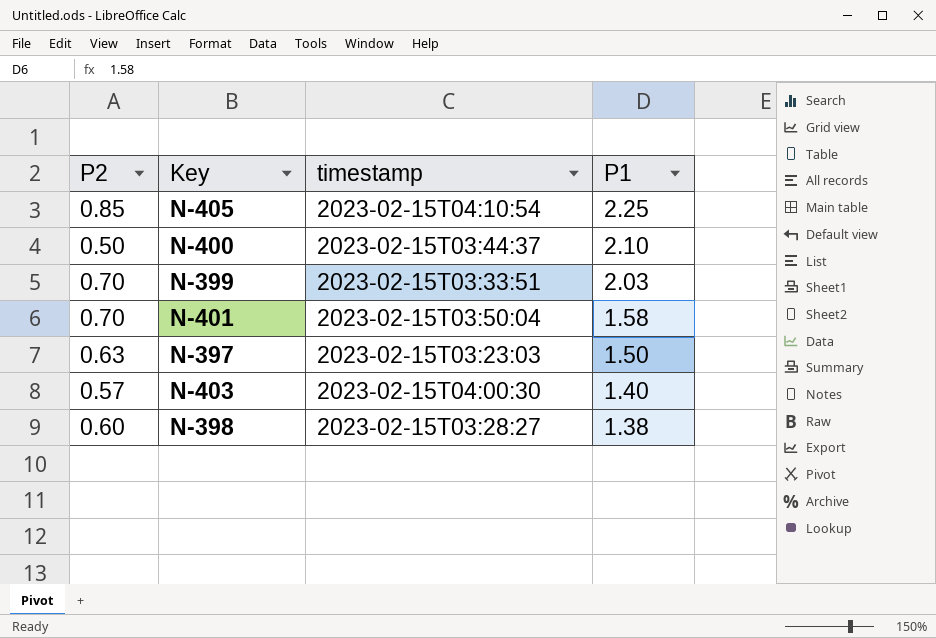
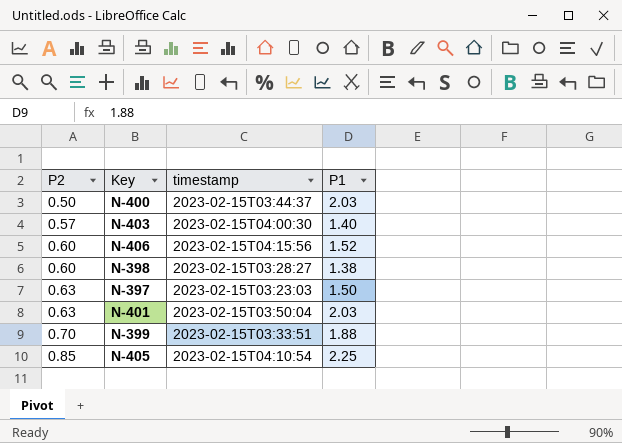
row order: P1 descending -> P2 ascending
N-400 | P1: 2.10 -> 2.03
row N-406: none -> 0.60 | 2023-02-15T04:15:56 | 1.52
N-401 | P2: 0.70 -> 0.63
N-401 | P1: 1.58 -> 2.03
N-399 | P1: 2.03 -> 1.88

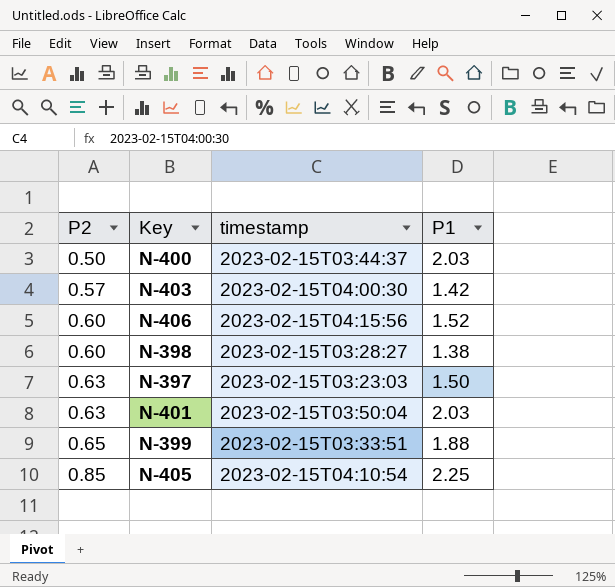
N-403 | P1: 1.40 -> 1.42
N-399 | P2: 0.70 -> 0.65

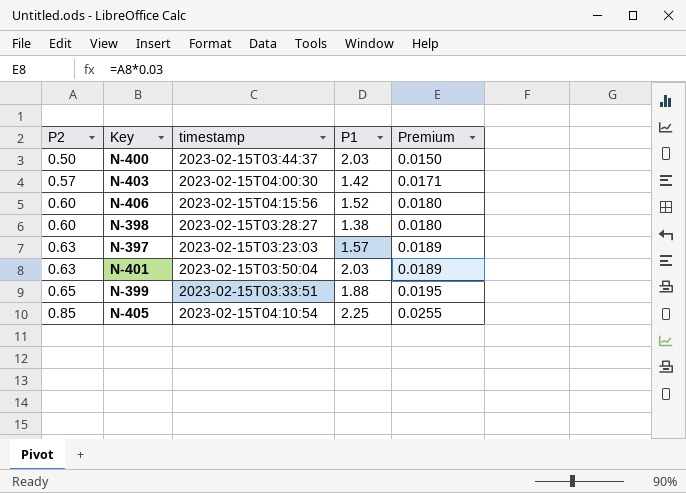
column Premium | formula: none -> [P2] * 0.03
N-397 | P1: 1.50 -> 1.57

